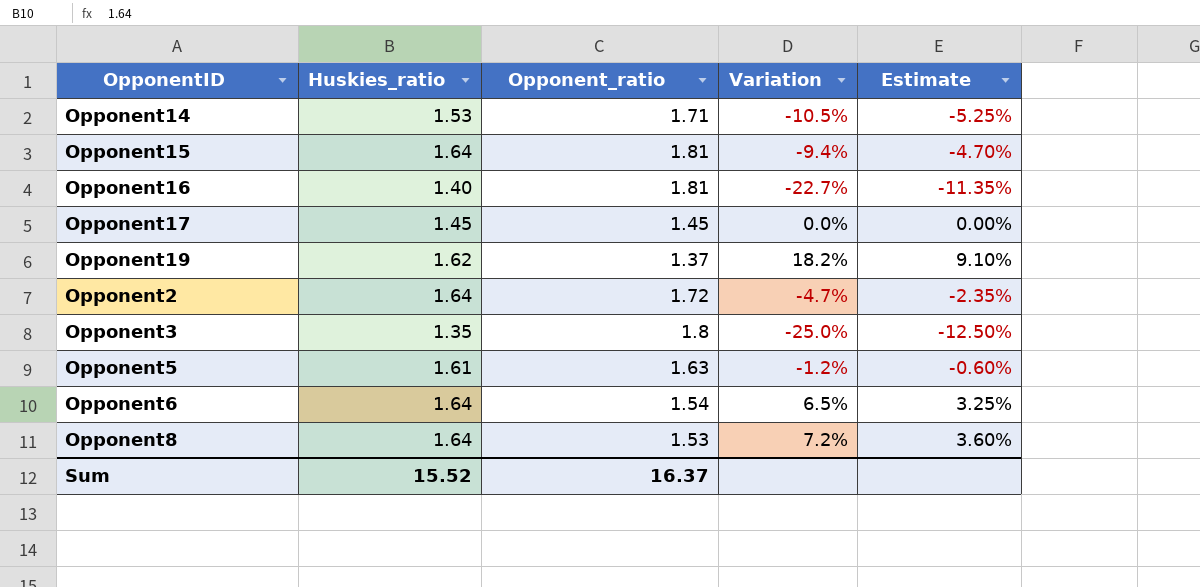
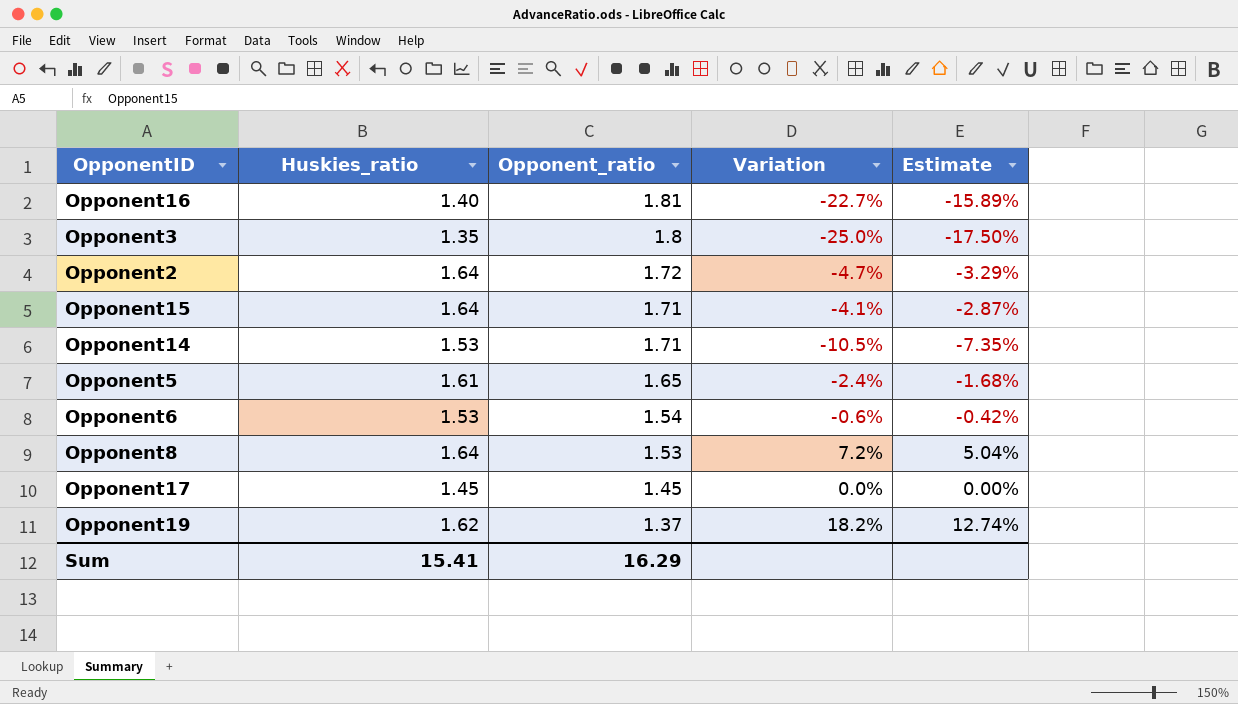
row order: none -> Opponent_ratio descending
column Estimate | formula: [Variation] * 0.5 -> [Variation] * 0.7
Opponent15 | Opponent_ratio: 1.81 -> 1.71
Opponent15 | Variation: -9.4% -> -4.1%
Opponent5 | Opponent_ratio: 1.63 -> 1.65
Opponent5 | Variation: -1.2% -> -2.4%
Opponent6 | Huskies_ratio: 1.64 -> 1.53
Opponent6 | Variation: 6.5% -> -0.6%
Sum | Huskies_ratio: 15.52 -> 15.41
Sum | Opponent_ratio: 16.37 -> 16.29

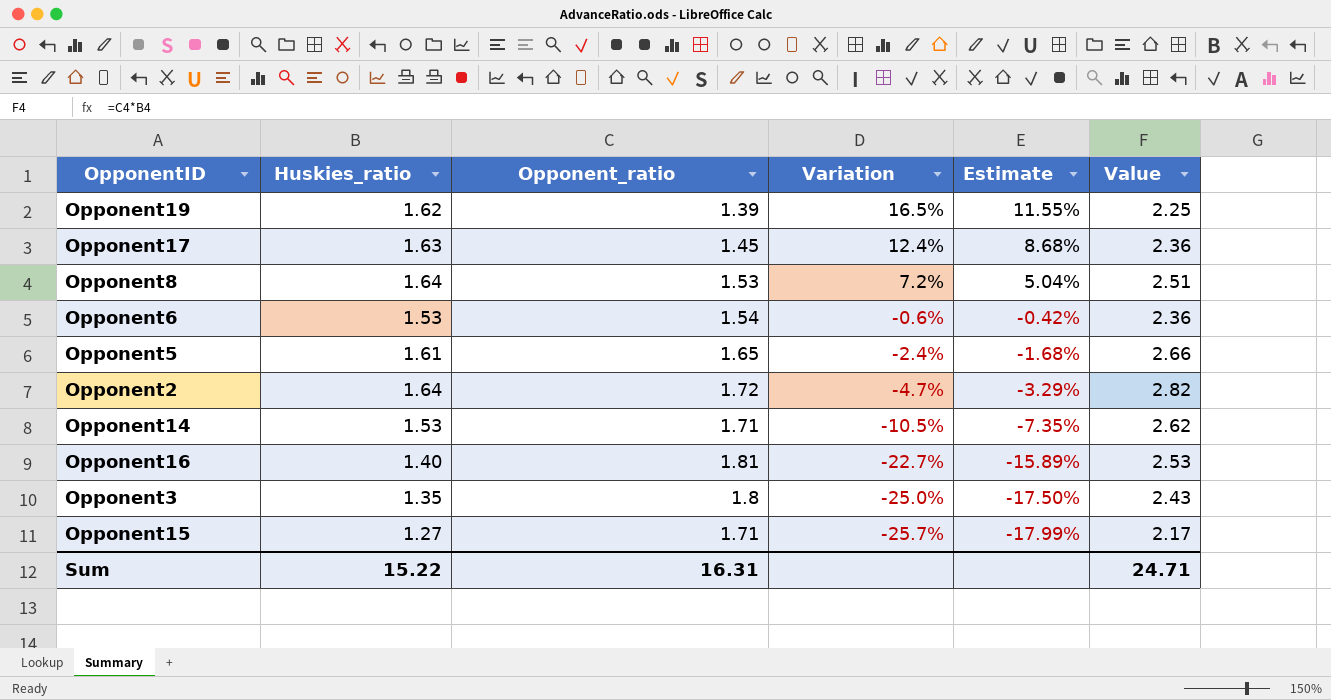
row order: Opponent_ratio descending -> Variation descending
column Value | formula: none -> [Huskies_ratio] * [Opponent_ratio]
Opponent19 | Opponent_ratio: 1.37 -> 1.39
Opponent19 | Variation: 18.2% -> 16.5%
Opponent19 | Estimate: 12.74% -> 11.55%
Opponent17 | Huskies_ratio: 1.45 -> 1.63
Opponent17 | Variation: 0.0% -> 12.4%
Opponent17 | Estimate: 0.00% -> 8.68%
Opponent15 | Huskies_ratio: 1.64 -> 1.27
Opponent15 | Variation: -4.1% -> -25.7%
Opponent15 | Estimate: -2.87% -> -17.99%
Sum | Huskies_ratio: 15.41 -> 15.22
Sum | Opponent_ratio: 16.29 -> 16.31

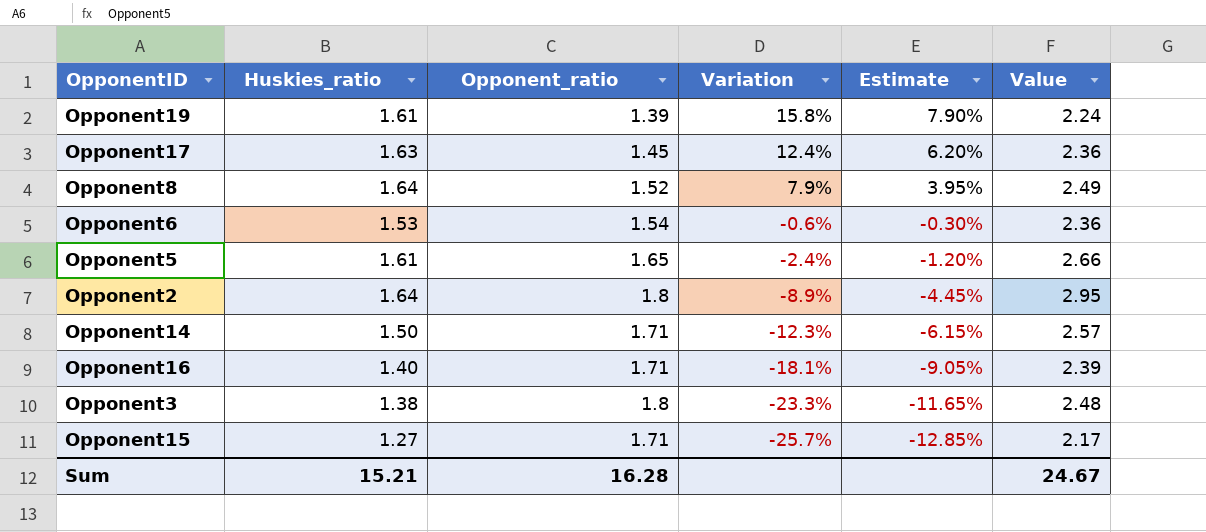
column Estimate | formula: [Variation] * 0.7 -> [Variation] * 0.5
Opponent19 | Huskies_ratio: 1.62 -> 1.61
Opponent19 | Variation: 16.5% -> 15.8%
Opponent19 | Value: 2.25 -> 2.24
Opponent8 | Opponent_ratio: 1.53 -> 1.52
Opponent8 | Variation: 7.2% -> 7.9%
Opponent8 | Value: 2.51 -> 2.49
Opponent2 | Opponent_ratio: 1.72 -> 1.8
Opponent2 | Variation: -4.7% -> -8.9%
Opponent2 | Value: 2.82 -> 2.95
Opponent14 | Huskies_ratio: 1.53 -> 1.50
Opponent14 | Variation: -10.5% -> -12.3%
Opponent14 | Value: 2.62 -> 2.57
Opponent16 | Opponent_ratio: 1.81 -> 1.71
Opponent16 | Variation: -22.7% -> -18.1%
Opponent16 | Value: 2.53 -> 2.39
Opponent3 | Huskies_ratio: 1.35 -> 1.38
Opponent3 | Variation: -25.0% -> -23.3%
Opponent3 | Value: 2.43 -> 2.48
Sum | Huskies_ratio: 15.22 -> 15.21
Sum | Opponent_ratio: 16.31 -> 16.28
Sum | Value: 24.71 -> 24.67

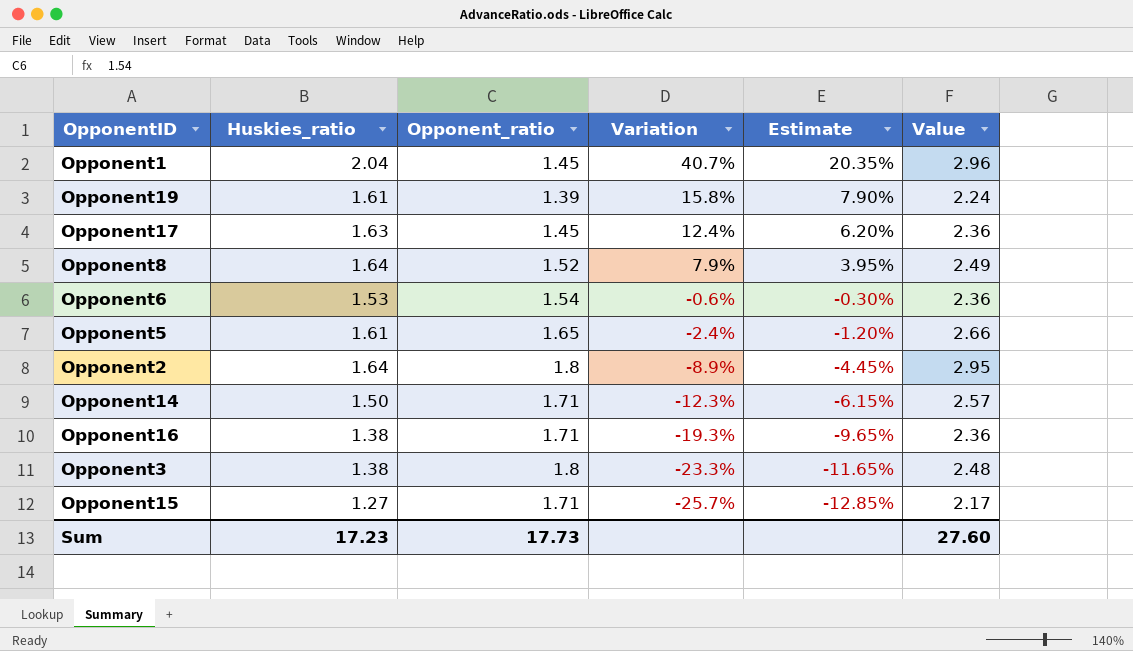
row Opponent1: none -> 2.04 | 1.45 | 40.7% | 20.35% | 2.96
Opponent16 | Huskies_ratio: 1.40 -> 1.38
Opponent16 | Variation: -18.1% -> -19.3%
Opponent16 | Estimate: -9.05% -> -9.65%
Opponent16 | Value: 2.39 -> 2.36
Sum | Huskies_ratio: 15.21 -> 17.23
Sum | Opponent_ratio: 16.28 -> 17.73
Sum | Value: 24.67 -> 27.60

